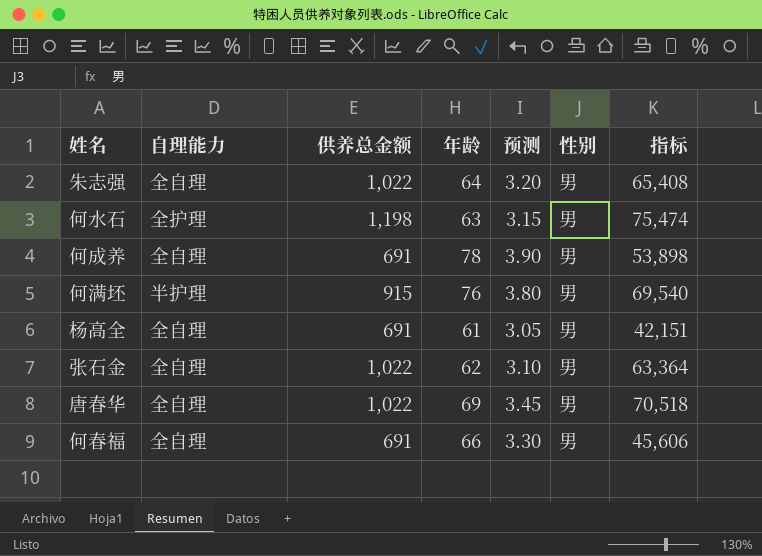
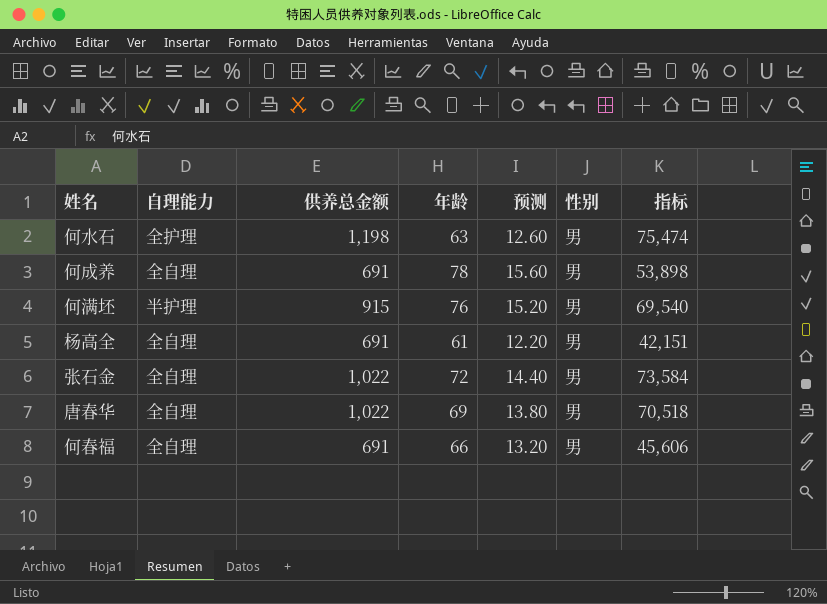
column 预测 | formula: [年龄] * 0.05 -> [年龄] * 0.2
row 朱志强: 全自理 | 1,022 | 64 | 3.20 | 男 | 65,408 -> none
张石金 | 年龄: 62 -> 72
张石金 | 指标: 63,364 -> 73,584

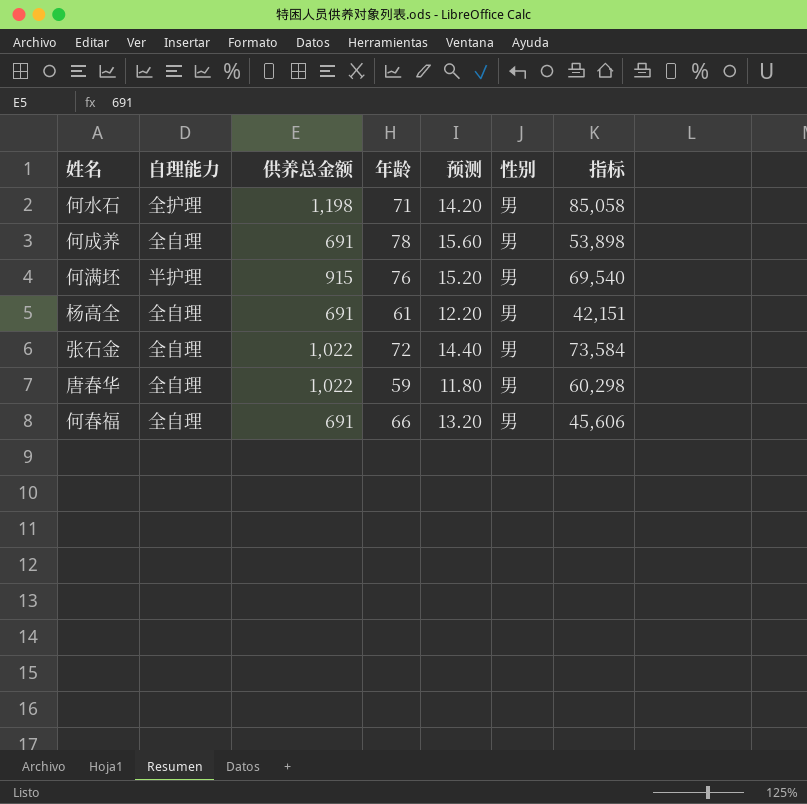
何水石 | 年龄: 63 -> 71
何水石 | 预测: 12.60 -> 14.20
何水石 | 指标: 75,474 -> 85,058
唐春华 | 年龄: 69 -> 59
唐春华 | 预测: 13.80 -> 11.80
唐春华 | 指标: 70,518 -> 60,298

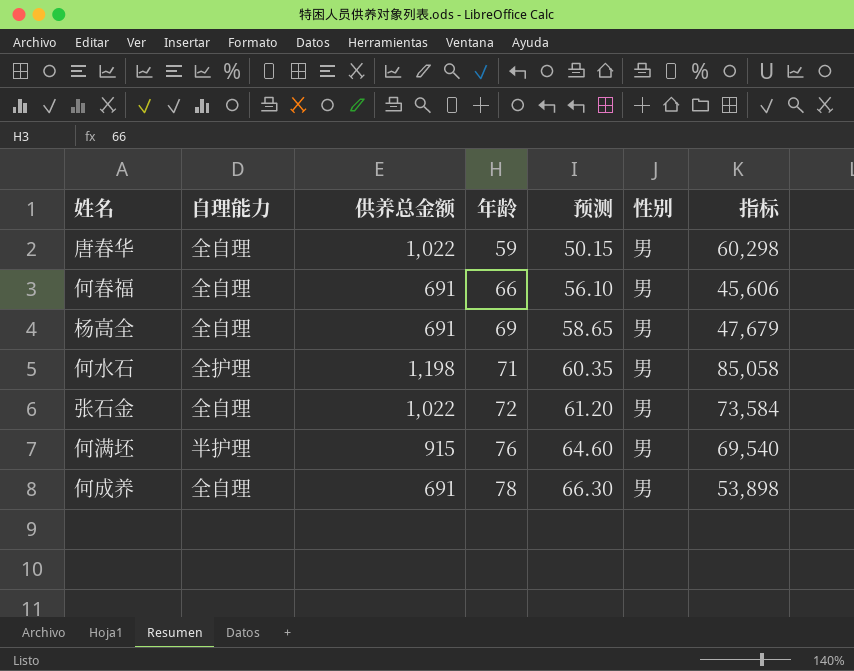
row order: none -> 年龄 ascending
column 预测 | formula: [年龄] * 0.2 -> [年龄] * 0.85
杨高全 | 年龄: 61 -> 69
杨高全 | 指标: 42,151 -> 47,679

